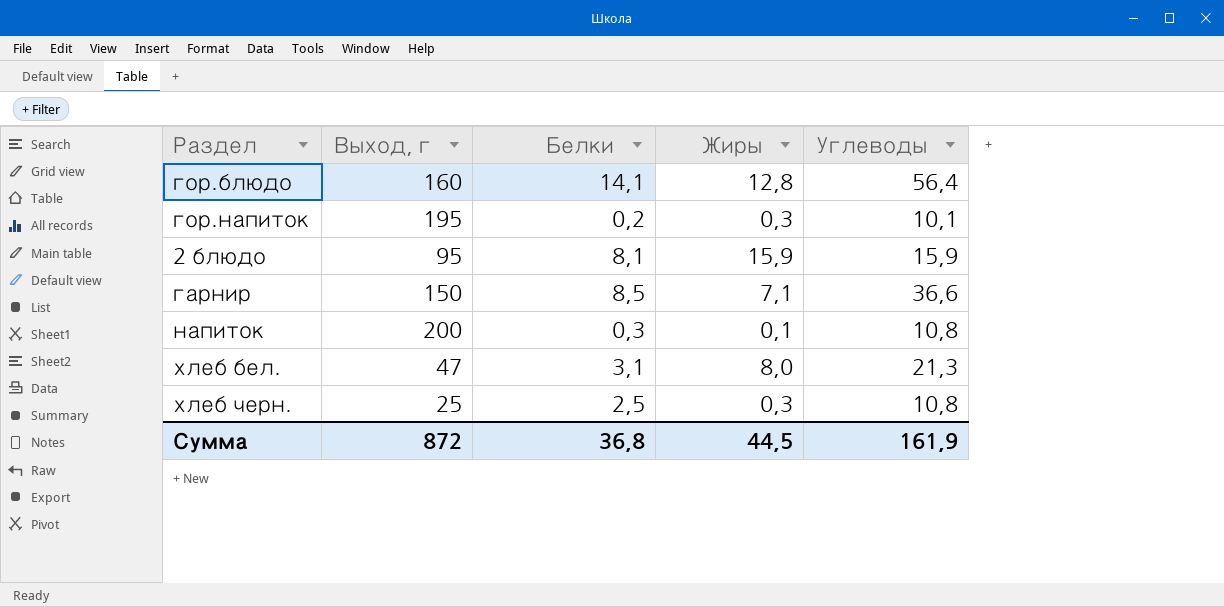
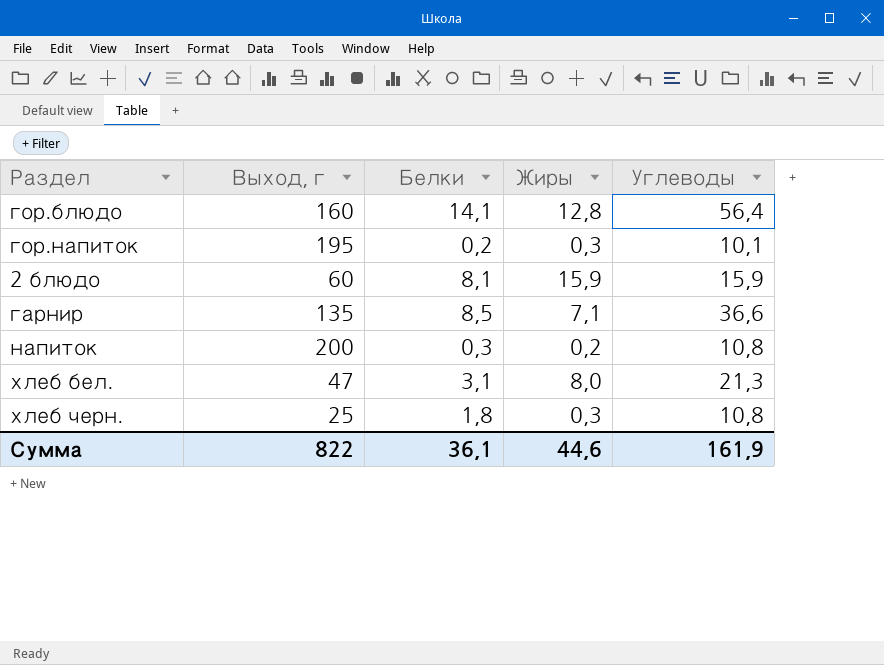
2 блюдо | Выход, г: 95 -> 60
гарнир | Выход, г: 150 -> 135
напиток | Жиры: 0,1 -> 0,2
хлеб черн. | Белки: 2,5 -> 1,8
Сумма | Выход, г: 872 -> 822
Сумма | Белки: 36,8 -> 36,1
Сумма | Жиры: 44,5 -> 44,6

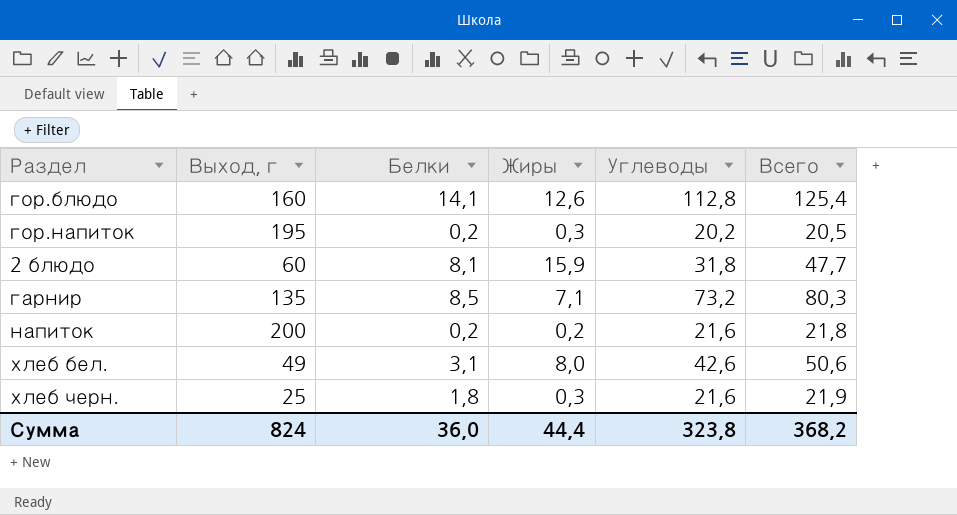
column Всего | formula: none -> [Жиры] + [Углеводы]
гор.блюдо | Жиры: 12,8 -> 12,6
гор.блюдо | Углеводы: 56,4 -> 112,8
гор.напиток | Углеводы: 10,1 -> 20,2
2 блюдо | Углеводы: 15,9 -> 31,8
гарнир | Углеводы: 36,6 -> 73,2
напиток | Белки: 0,3 -> 0,2
напиток | Углеводы: 10,8 -> 21,6
хлеб бел. | Выход, г: 47 -> 49
хлеб бел. | Углеводы: 21,3 -> 42,6
хлеб черн. | Углеводы: 10,8 -> 21,6
Сумма | Выход, г: 822 -> 824
Сумма | Белки: 36,1 -> 36,0
Сумма | Жиры: 44,6 -> 44,4
Сумма | Углеводы: 161,9 -> 323,8

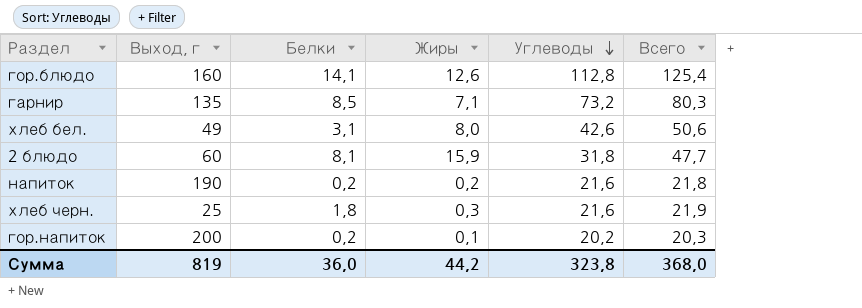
row order: none -> Углеводы descending
напиток | Выход, г: 200 -> 190
гор.напиток | Выход, г: 195 -> 200
гор.напиток | Жиры: 0,3 -> 0,1
гор.напиток | Всего: 20,5 -> 20,3
Сумма | Выход, г: 824 -> 819
Сумма | Жиры: 44,4 -> 44,2
Сумма | Всего: 368,2 -> 368,0

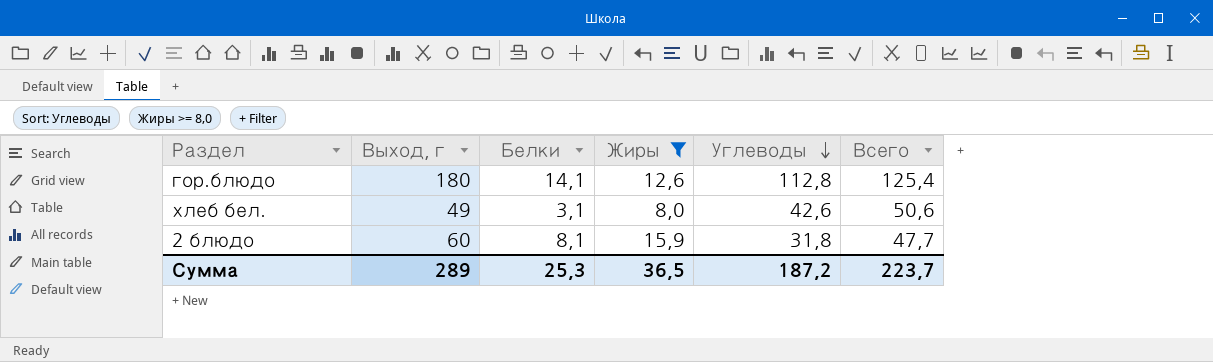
filter: none -> Жиры >= 8,0
гор.блюдо | Выход, г: 160 -> 180
Сумма | Выход, г: 819 -> 289
Сумма | Белки: 36,0 -> 25,3
Сумма | Жиры: 44,2 -> 36,5
Сумма | Углеводы: 323,8 -> 187,2
Сумма | Всего: 368,0 -> 223,7

